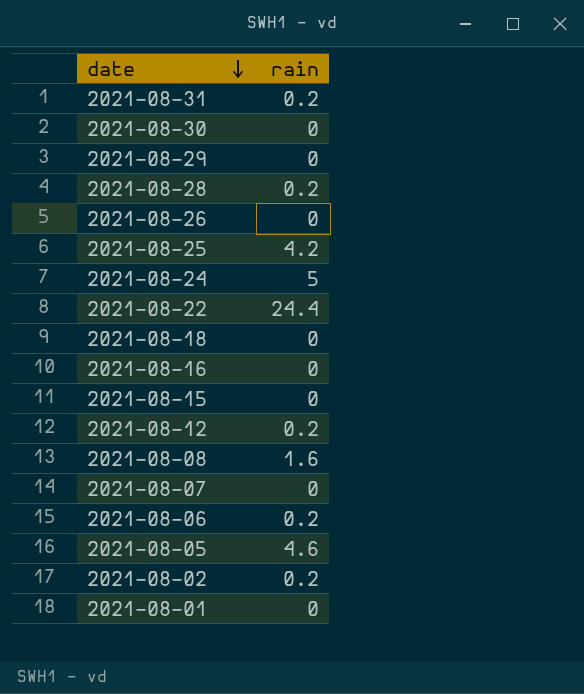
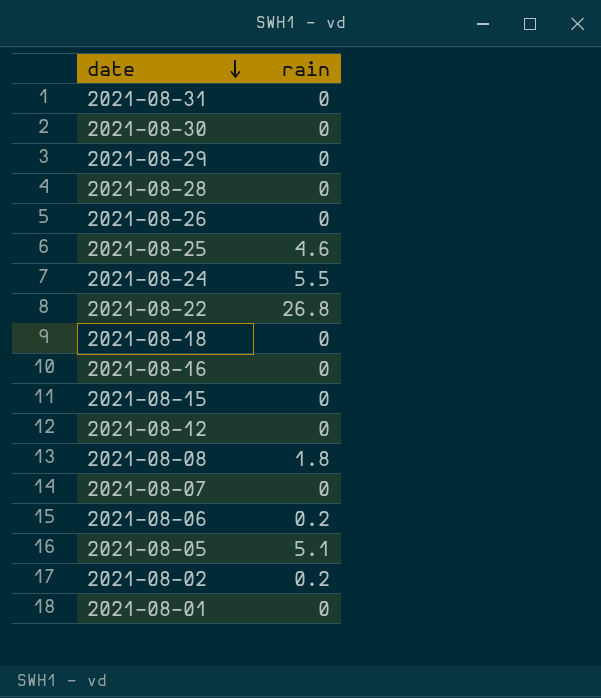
2021-08-31 | rain: 0.2 -> 0
2021-08-28 | rain: 0.2 -> 0
2021-08-25 | rain: 4.2 -> 4.6
2021-08-24 | rain: 5 -> 5.5
2021-08-22 | rain: 24.4 -> 26.8
2021-08-12 | rain: 0.2 -> 0
2021-08-08 | rain: 1.6 -> 1.8
2021-08-05 | rain: 4.6 -> 5.1

